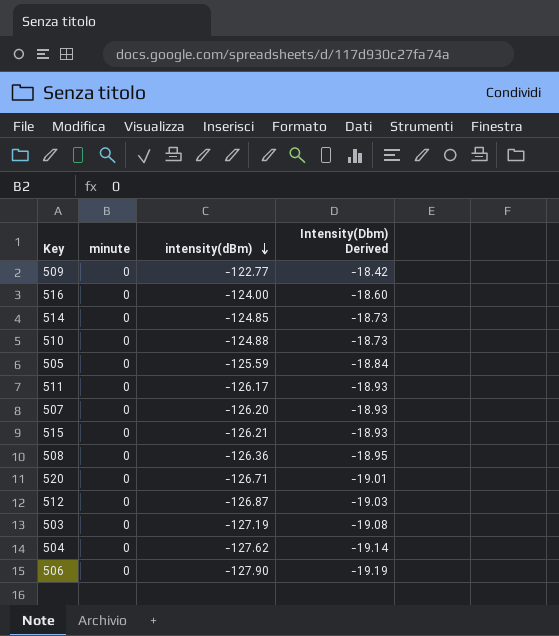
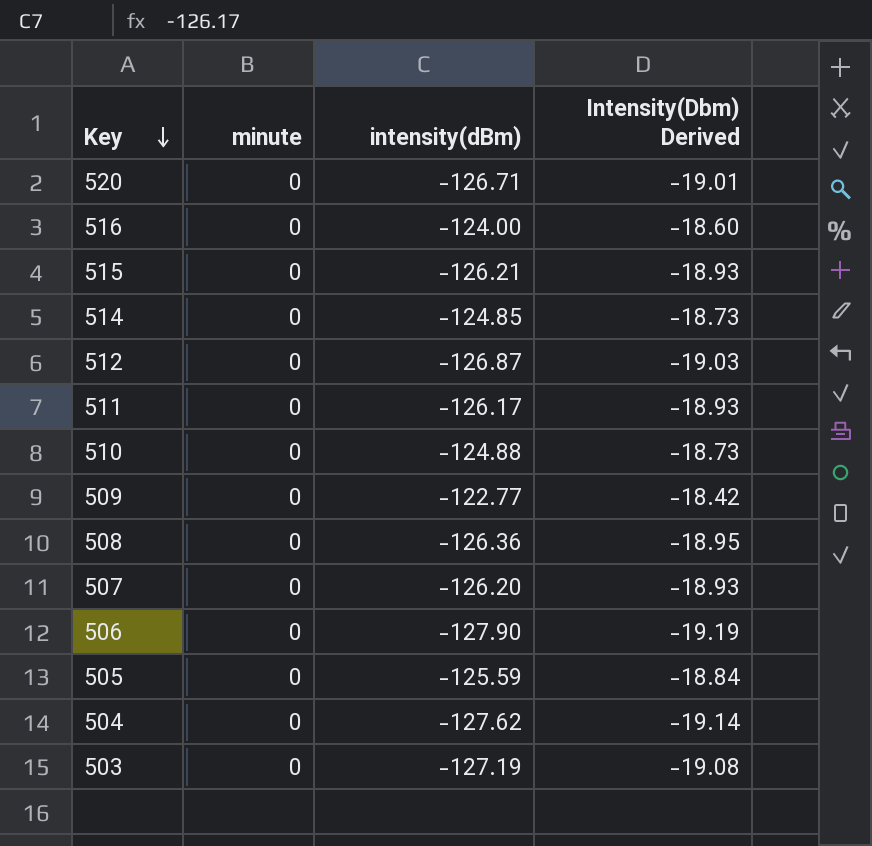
row order: intensity(dBm) descending -> Key descending

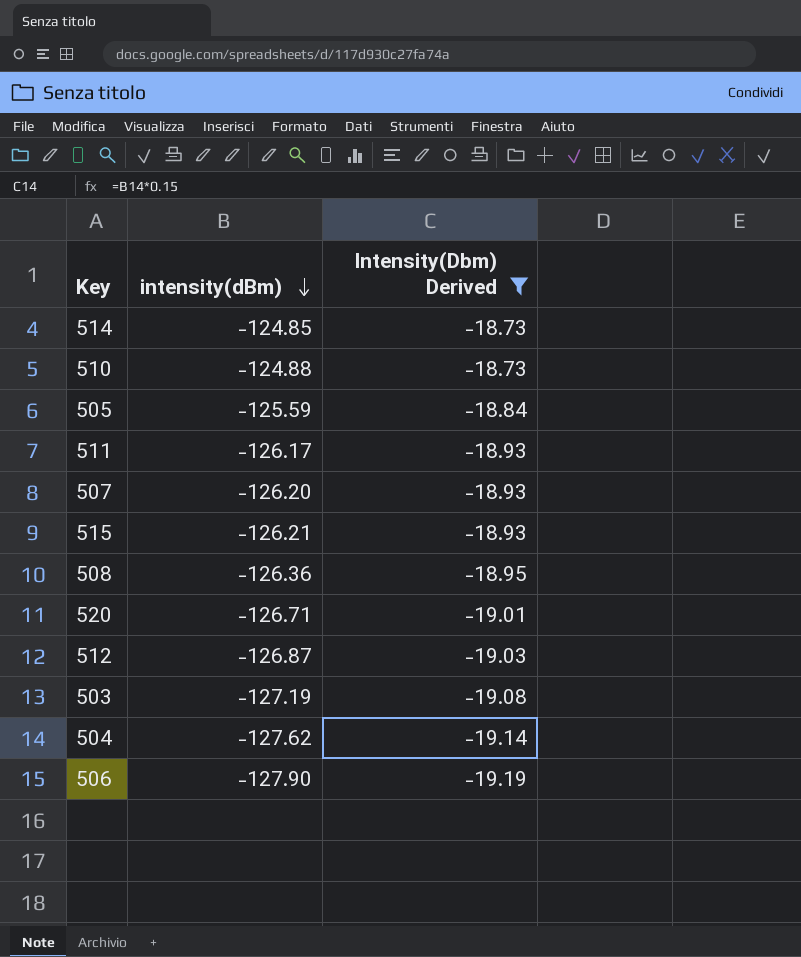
filter: none -> Intensity(Dbm) Derived <= -18.73
row order: Key descending -> intensity(dBm) descending
column minute | position: 2 -> none

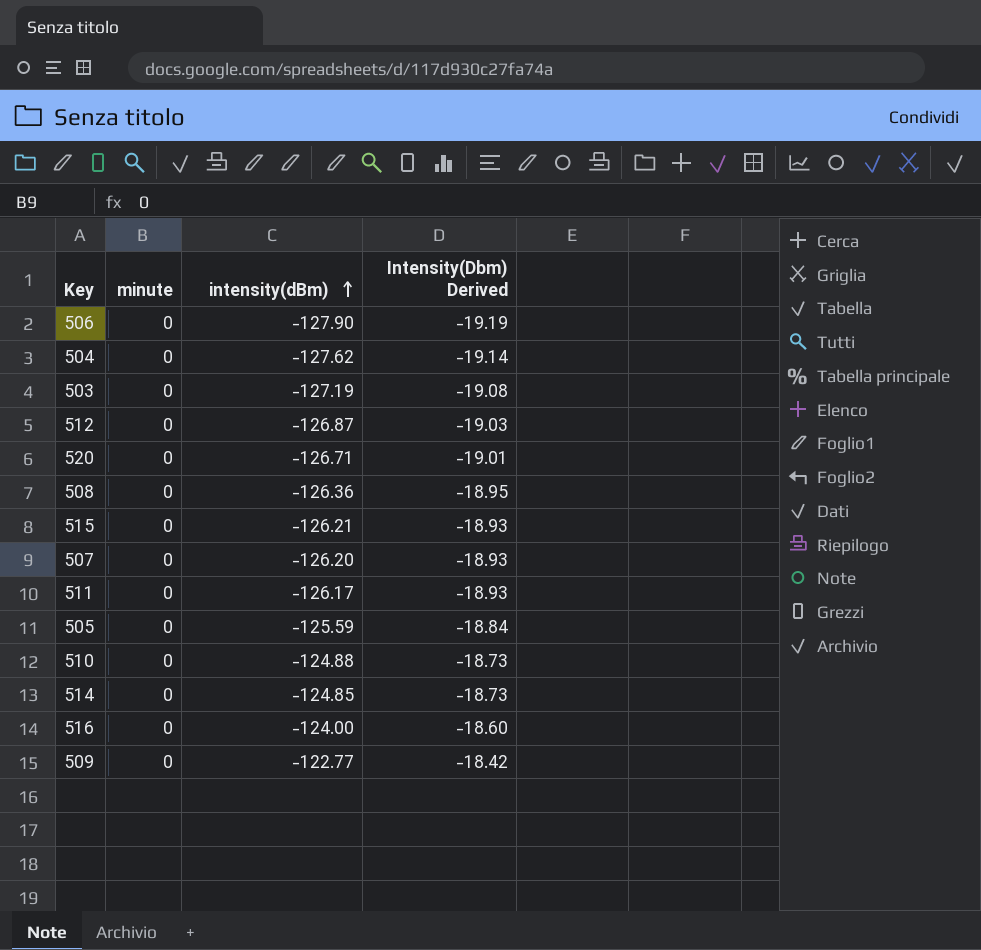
filter: Intensity(Dbm) Derived <= -18.73 -> none
row order: intensity(dBm) descending -> intensity(dBm) ascending
column minute | position: none -> 2

